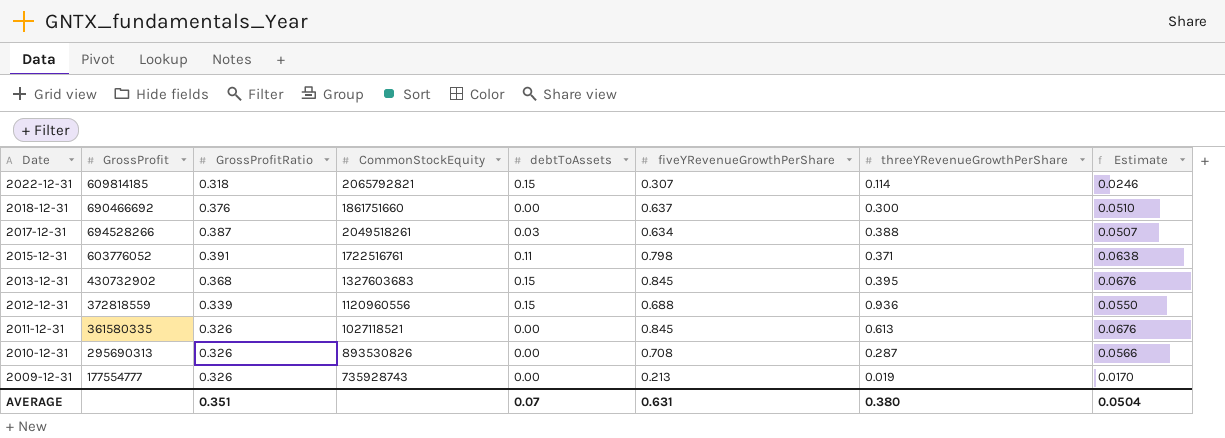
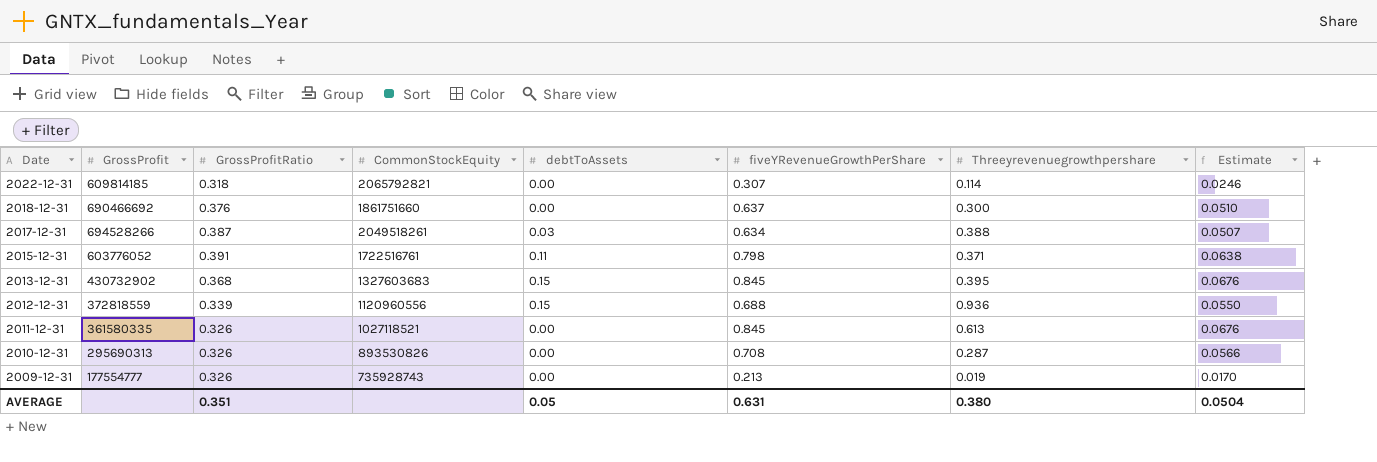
column name: threeYRevenueGrowthPerShare -> Threeyrevenuegrowthpershare
2022-12-31 | debtToAssets: 0.15 -> 0.00
AVERAGE | debtToAssets: 0.07 -> 0.05

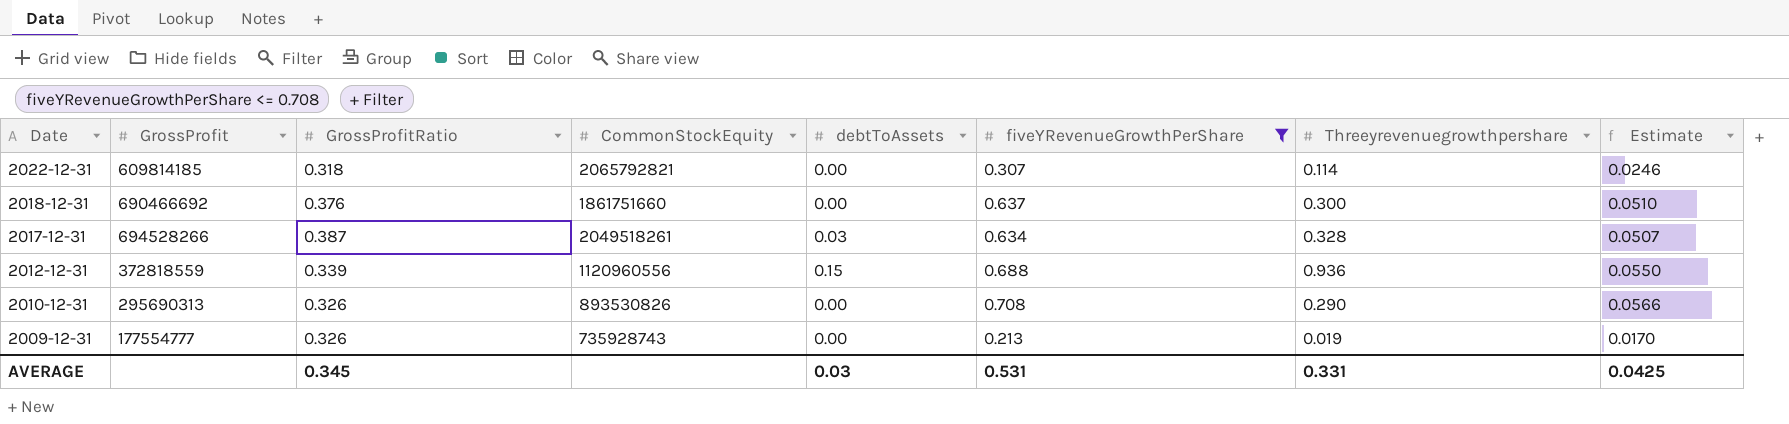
filter: none -> fiveYRevenueGrowthPerShare <= 0.708
2017-12-31 | Threeyrevenuegrowthpershare: 0.388 -> 0.328
2010-12-31 | Threeyrevenuegrowthpershare: 0.287 -> 0.290
AVERAGE | GrossProfitRatio: 0.351 -> 0.345
AVERAGE | debtToAssets: 0.05 -> 0.03
AVERAGE | fiveYRevenueGrowthPerShare: 0.631 -> 0.531
AVERAGE | Threeyrevenuegrowthpershare: 0.380 -> 0.331
AVERAGE | Estimate: 0.0504 -> 0.0425

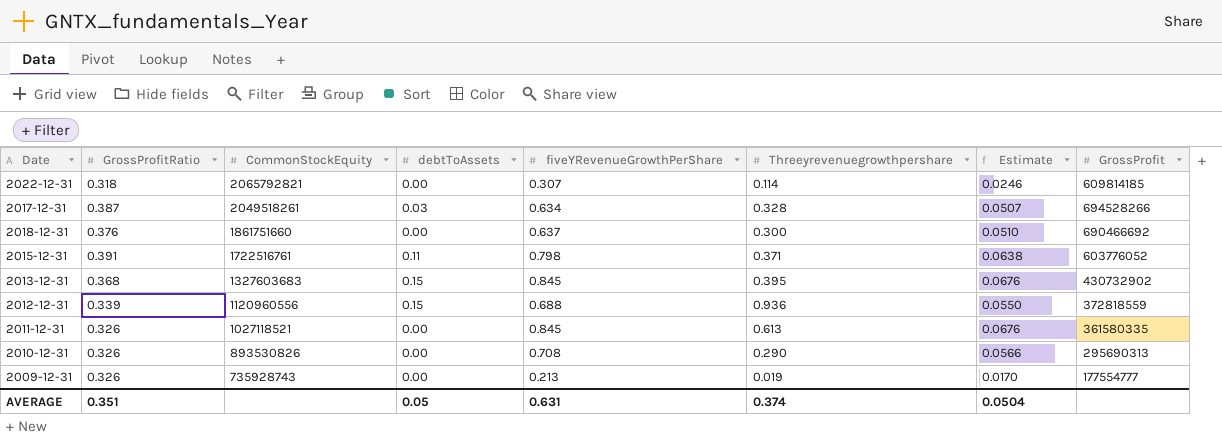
filter: fiveYRevenueGrowthPerShare <= 0.708 -> none
row order: Date descending -> CommonStockEquity descending
column GrossProfit | position: 2 -> 8
AVERAGE | GrossProfitRatio: 0.345 -> 0.351
AVERAGE | debtToAssets: 0.03 -> 0.05
AVERAGE | fiveYRevenueGrowthPerShare: 0.531 -> 0.631
AVERAGE | Threeyrevenuegrowthpershare: 0.331 -> 0.374
AVERAGE | Estimate: 0.0425 -> 0.0504

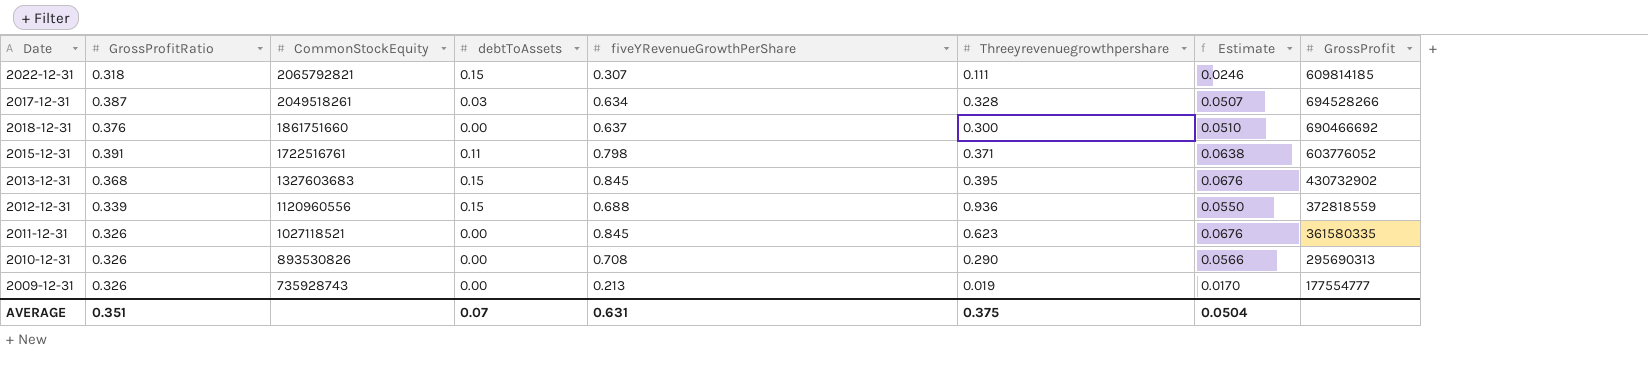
2022-12-31 | debtToAssets: 0.00 -> 0.15
2022-12-31 | Threeyrevenuegrowthpershare: 0.114 -> 0.111
2011-12-31 | Threeyrevenuegrowthpershare: 0.613 -> 0.623
AVERAGE | debtToAssets: 0.05 -> 0.07
AVERAGE | Threeyrevenuegrowthpershare: 0.374 -> 0.375

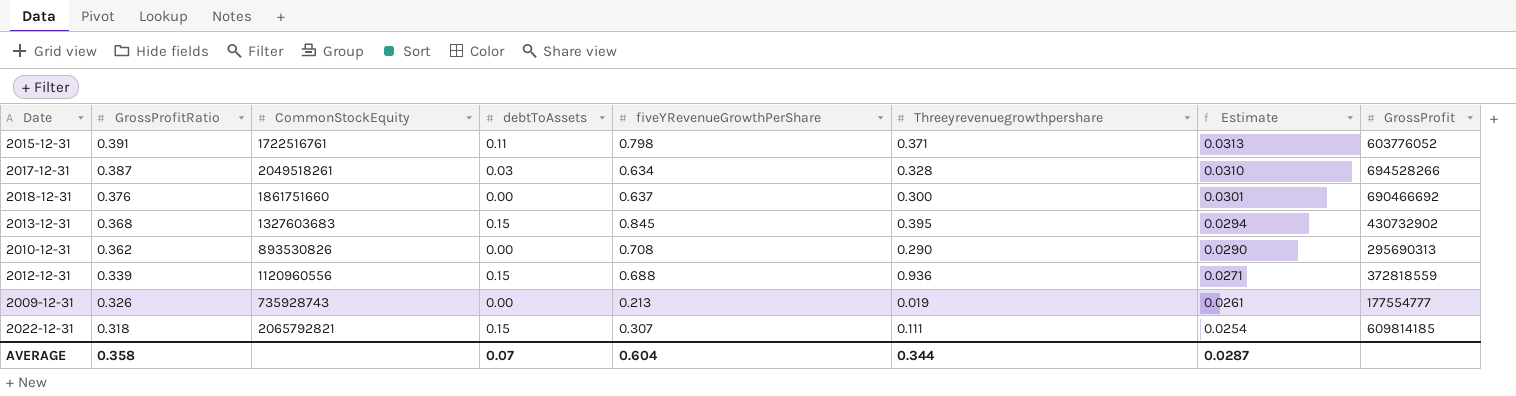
row order: CommonStockEquity descending -> GrossProfitRatio descending
column Estimate | formula: [fiveYRevenueGrowthPerShare] * 0.08 -> [GrossProfitRatio] * 0.08
row 2011-12-31: 0.326 | 1027118521 | 0.00 | 0.845 | 0.623 | 0.0676 | 361580335 -> none
2010-12-31 | GrossProfitRatio: 0.326 -> 0.362
AVERAGE | GrossProfitRatio: 0.351 -> 0.358
AVERAGE | fiveYRevenueGrowthPerShare: 0.631 -> 0.604
AVERAGE | Threeyrevenuegrowthpershare: 0.375 -> 0.344
AVERAGE | Estimate: 0.0504 -> 0.0287

